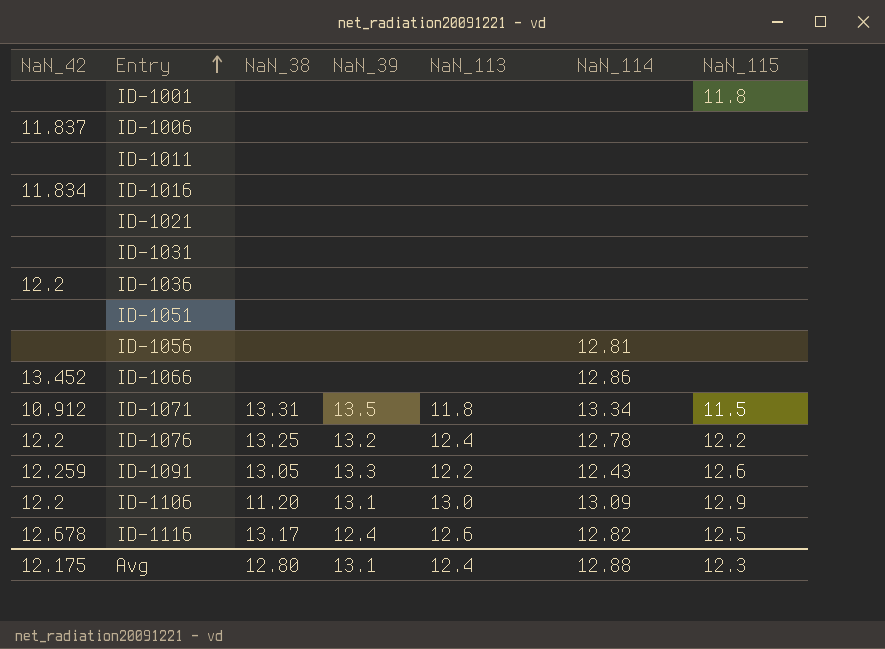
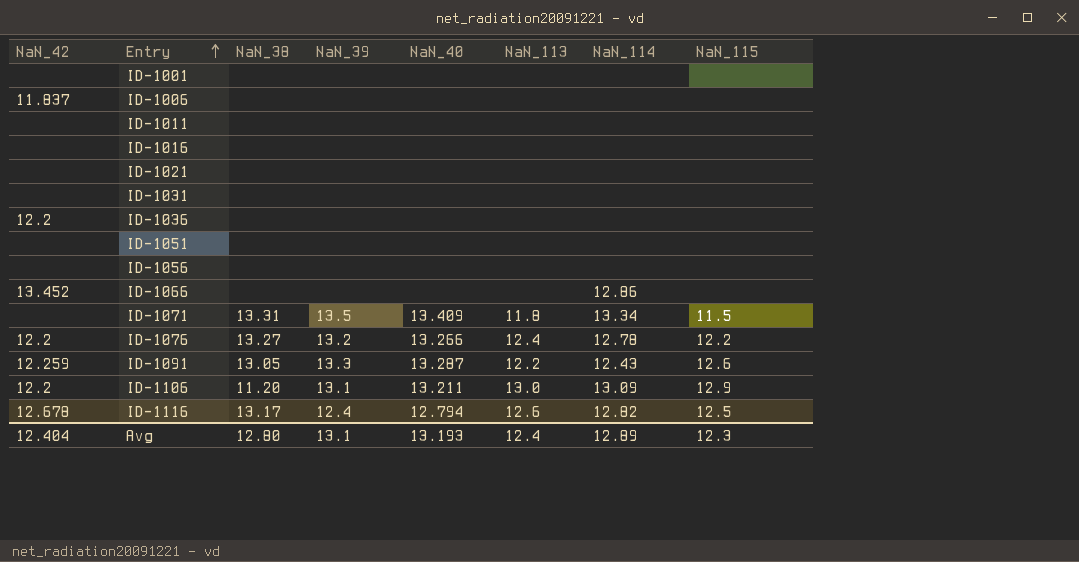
column NaN_40 | position: none -> 5
ID-1001 | NaN_115: 11.8 -> none
ID-1016 | NaN_42: 11.834 -> none
ID-1056 | NaN_114: 12.81 -> none
ID-1071 | NaN_42: 10.912 -> none
ID-1076 | NaN_38: 13.25 -> 13.27
Avg | NaN_42: 12.175 -> 12.404
Avg | NaN_114: 12.88 -> 12.89

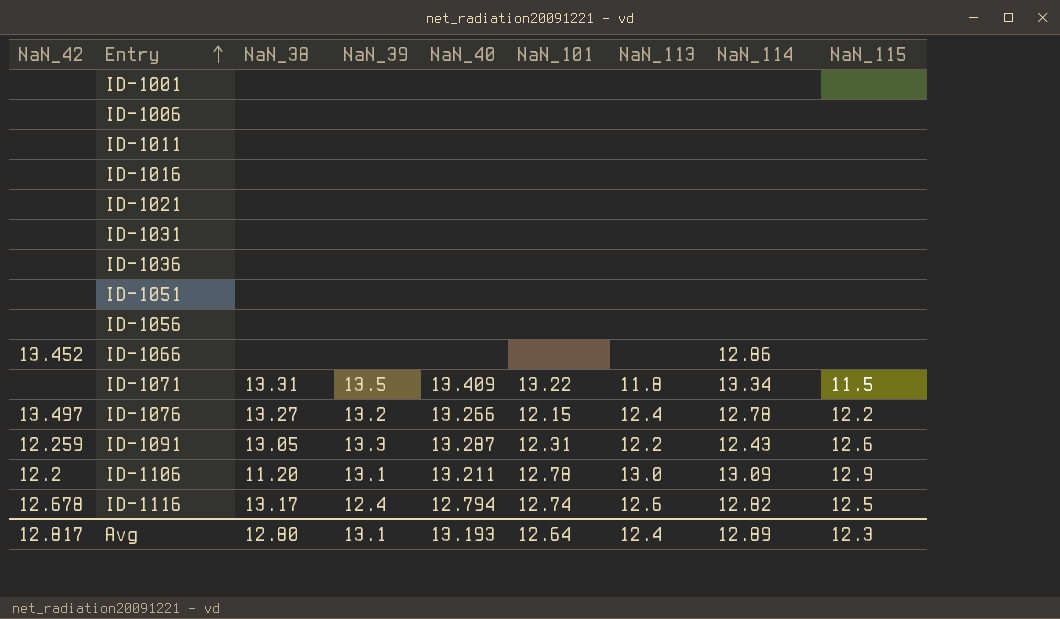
column NaN_101 | position: none -> 6
ID-1006 | NaN_42: 11.837 -> none
ID-1036 | NaN_42: 12.2 -> none
ID-1076 | NaN_42: 12.2 -> 13.497
Avg | NaN_42: 12.404 -> 12.817

